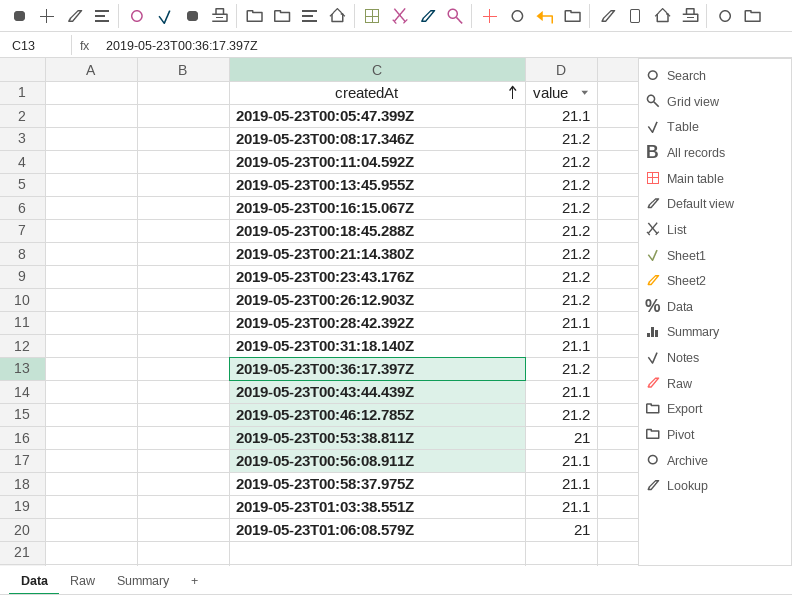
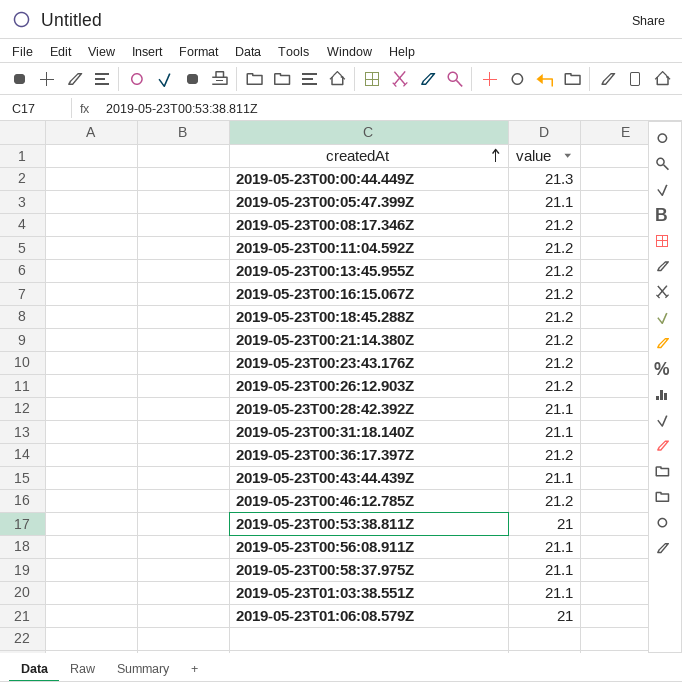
row 2019-05-23T00:00:44.449Z: none -> 21.3

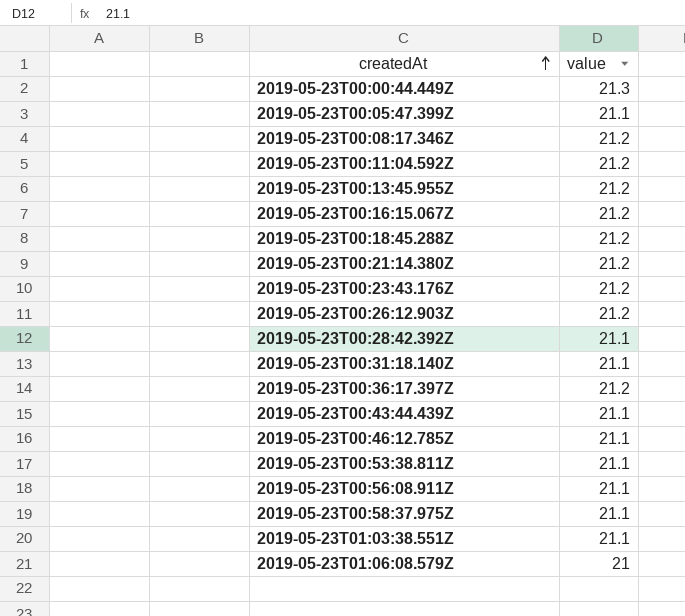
2019-05-23T00:46:12.785Z | value: 21.2 -> 21.1
2019-05-23T00:53:38.811Z | value: 21 -> 21.1

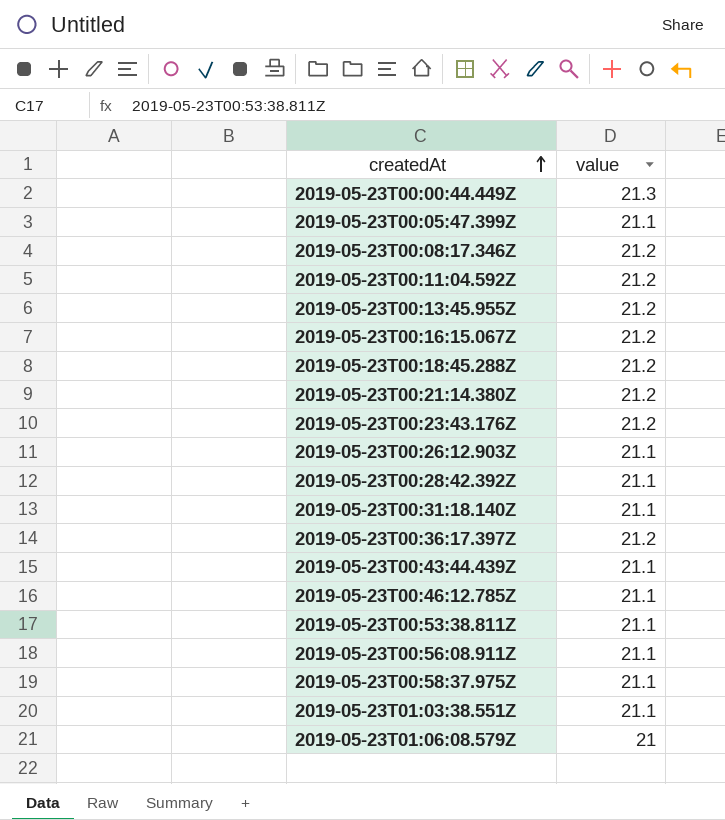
2019-05-23T00:26:12.903Z | value: 21.2 -> 21.1

